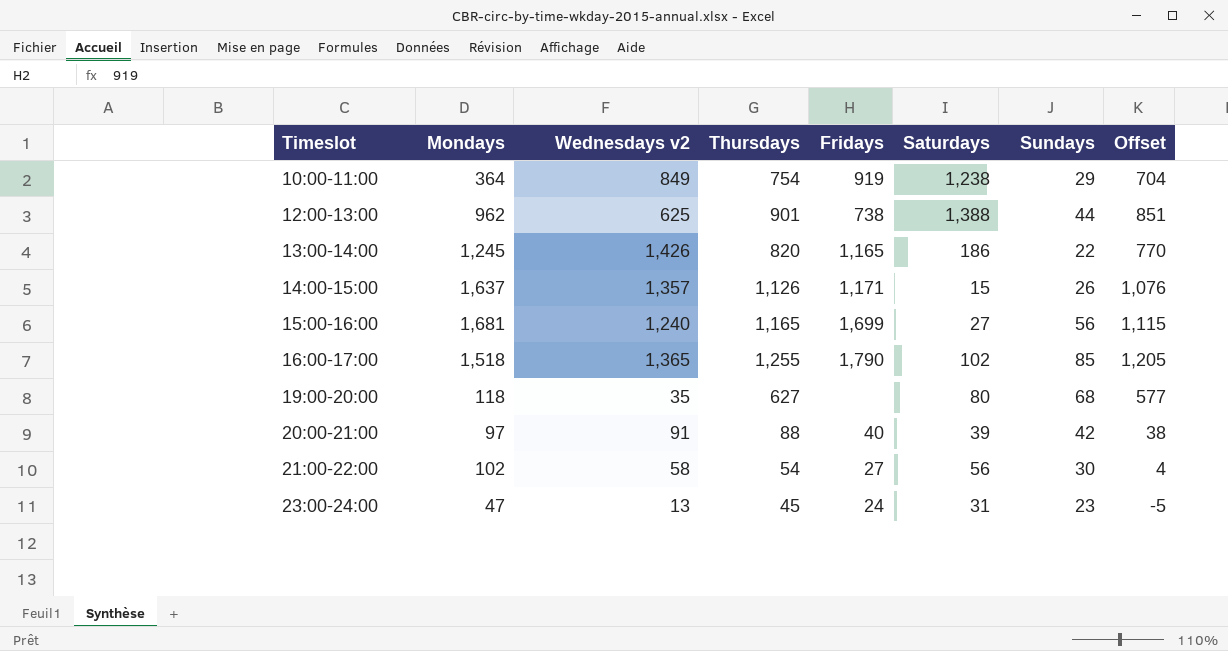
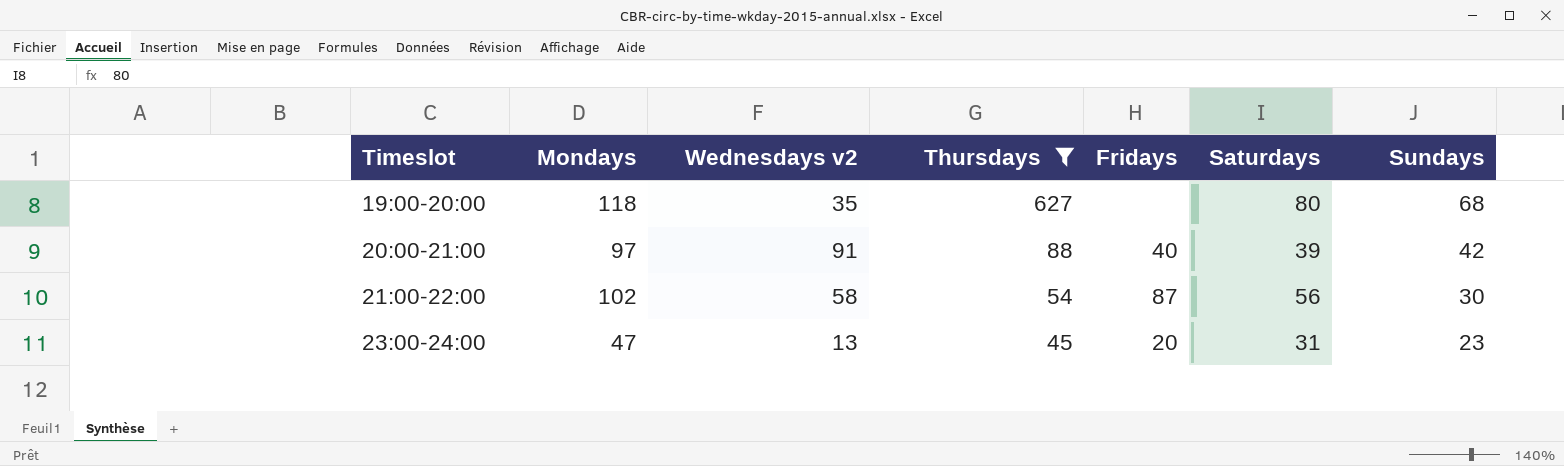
filter: none -> Thursdays <= 627
column Offset | formula: [Thursdays] - 50 -> none
21:00-22:00 | Fridays: 27 -> 87
23:00-24:00 | Fridays: 24 -> 20

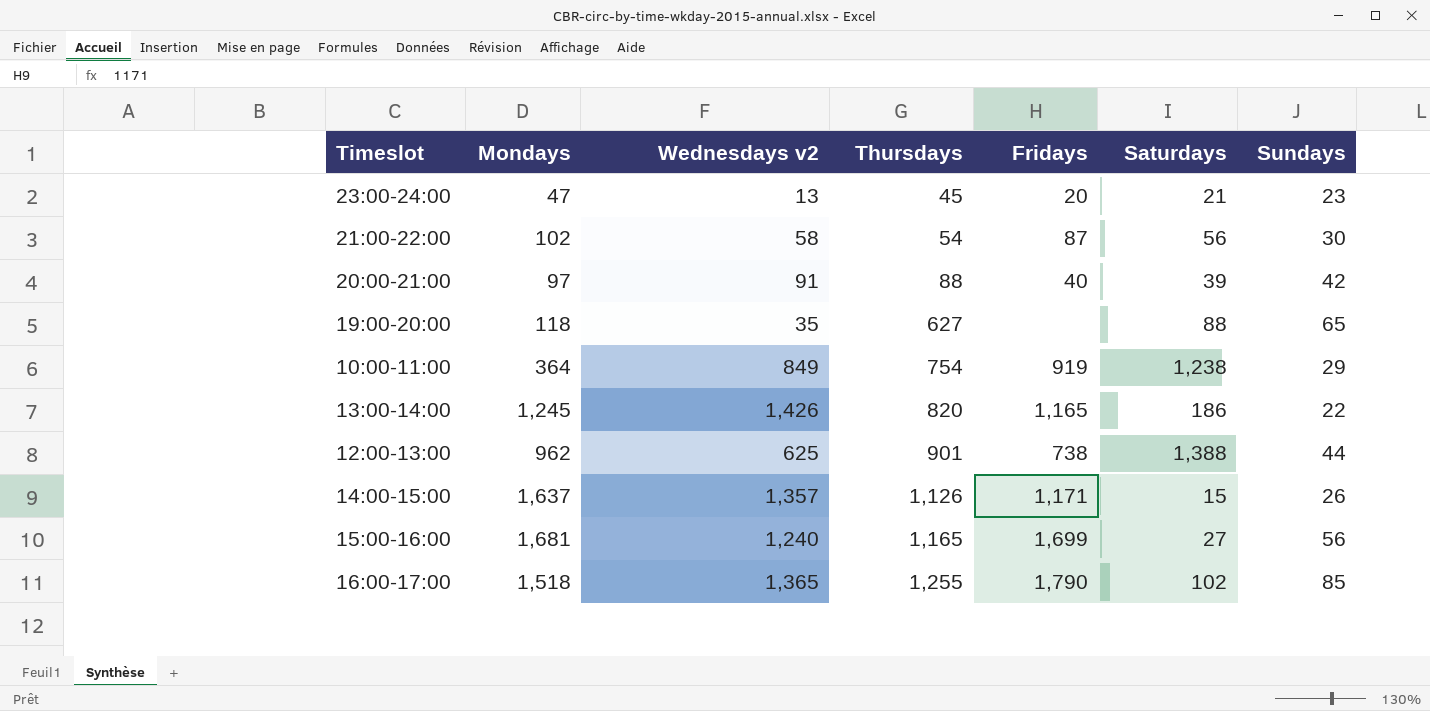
filter: Thursdays <= 627 -> none
row order: Timeslot ascending -> Thursdays ascending
23:00-24:00 | Saturdays: 31 -> 21
19:00-20:00 | Saturdays: 80 -> 88
19:00-20:00 | Sundays: 68 -> 65

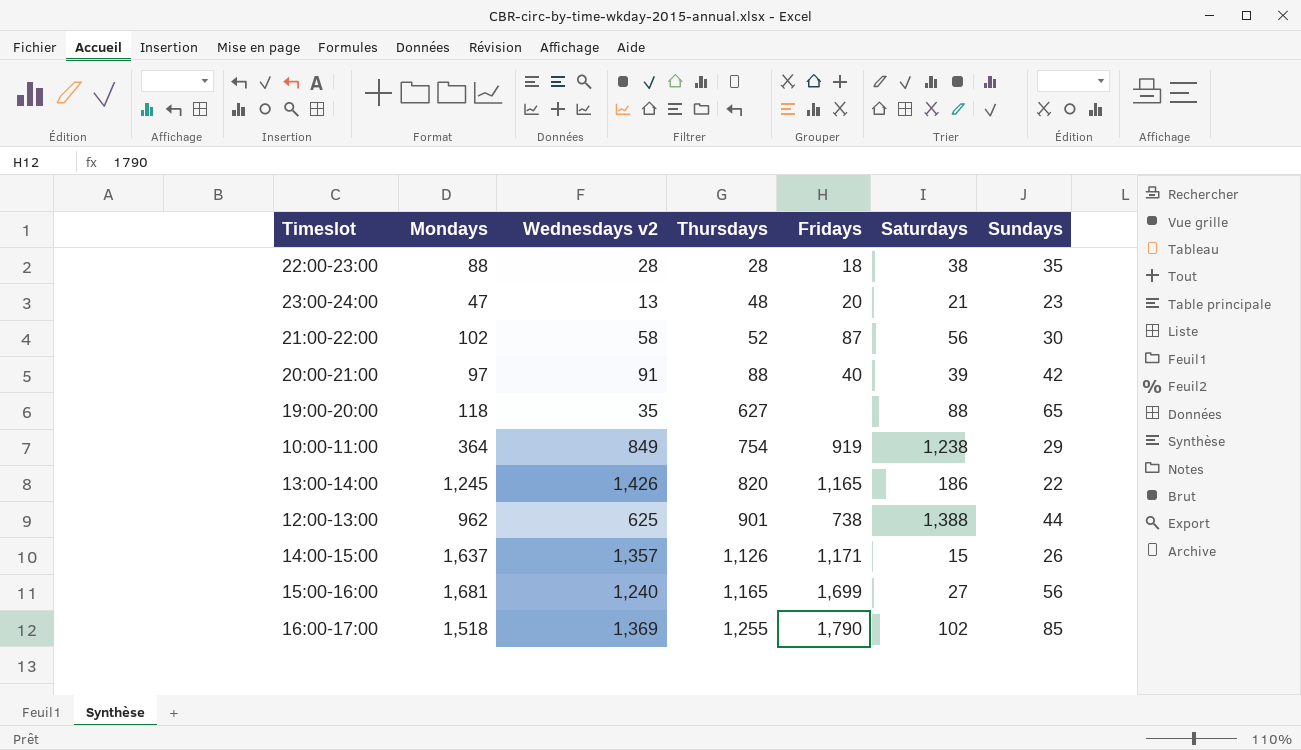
row 22:00-23:00: none -> 88 | 28 | 28 | 18 | 38 | 35
23:00-24:00 | Thursdays: 45 -> 48
21:00-22:00 | Thursdays: 54 -> 52
16:00-17:00 | Wednesdays v2: 1,365 -> 1,369

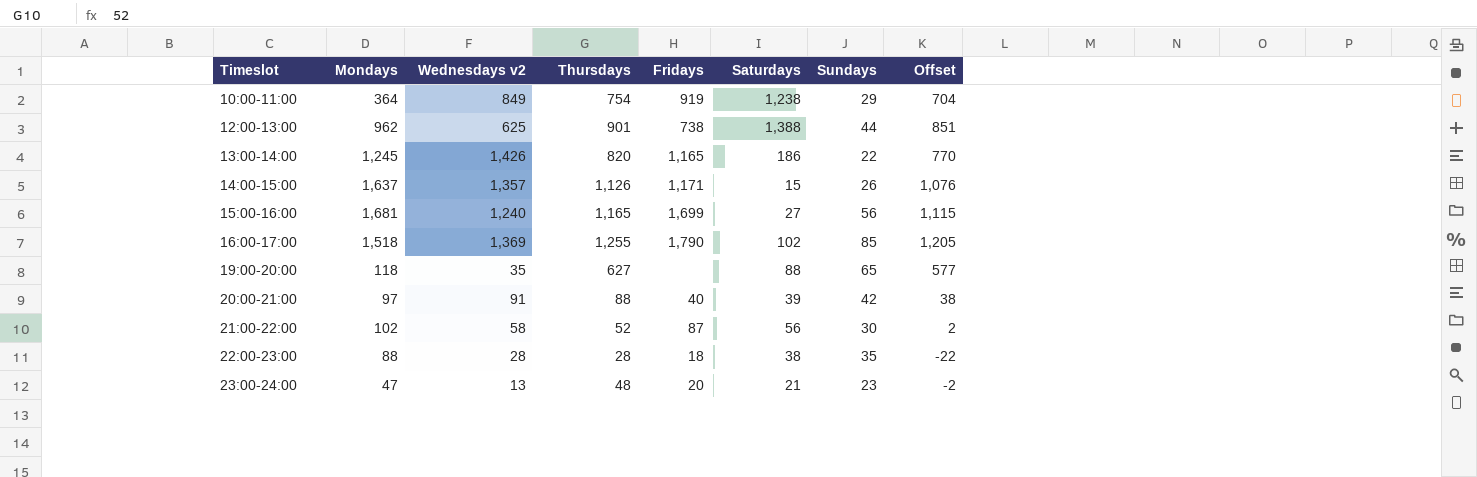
row order: Thursdays ascending -> Timeslot ascending
column Offset | formula: none -> [Thursdays] - 50

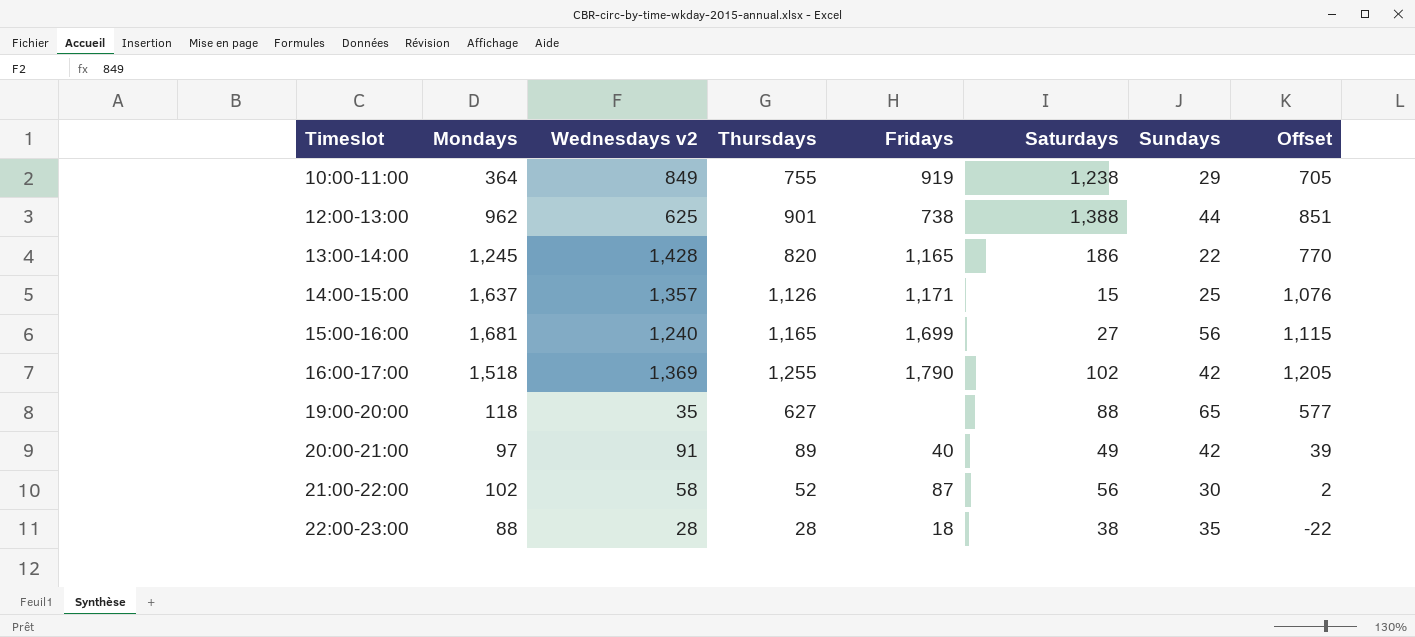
row 23:00-24:00: 47 | 13 | 48 | 20 | 21 | 23 | -2 -> none
10:00-11:00 | Thursdays: 754 -> 755
10:00-11:00 | Offset: 704 -> 705
13:00-14:00 | Wednesdays v2: 1,426 -> 1,428
14:00-15:00 | Sundays: 26 -> 25
16:00-17:00 | Sundays: 85 -> 42
20:00-21:00 | Thursdays: 88 -> 89
20:00-21:00 | Saturdays: 39 -> 49
20:00-21:00 | Offset: 38 -> 39

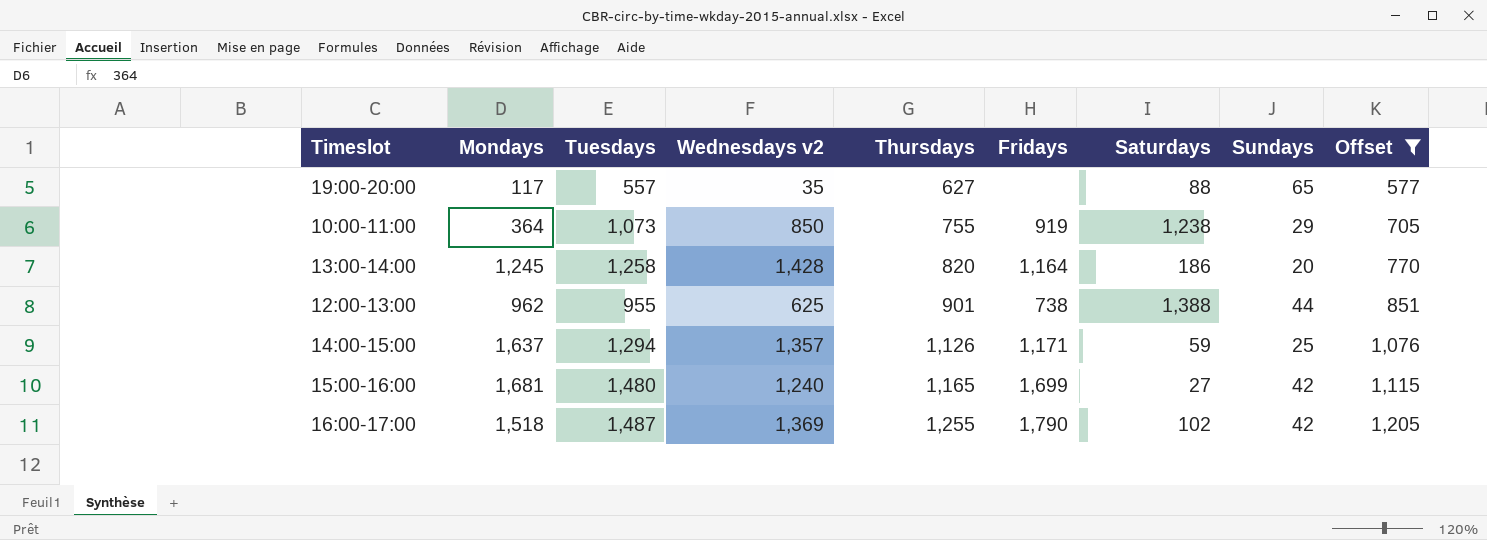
filter: none -> Offset >= 577
row order: Timeslot ascending -> Thursdays ascending
column Tuesdays | position: none -> 3
19:00-20:00 | Mondays: 118 -> 117
10:00-11:00 | Wednesdays v2: 849 -> 850
13:00-14:00 | Fridays: 1,165 -> 1,164
13:00-14:00 | Sundays: 22 -> 20
14:00-15:00 | Saturdays: 15 -> 59
15:00-16:00 | Sundays: 56 -> 42

